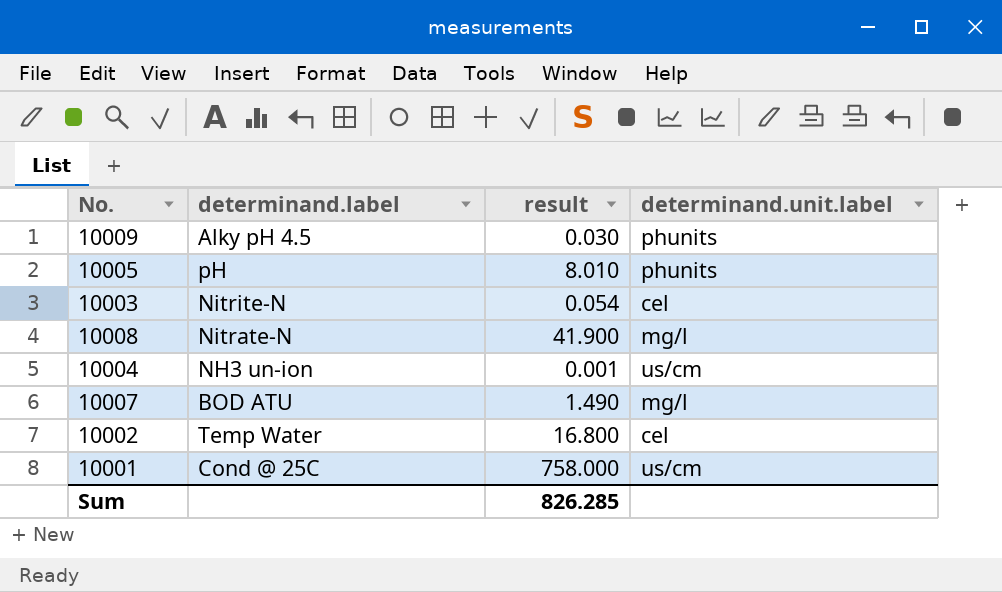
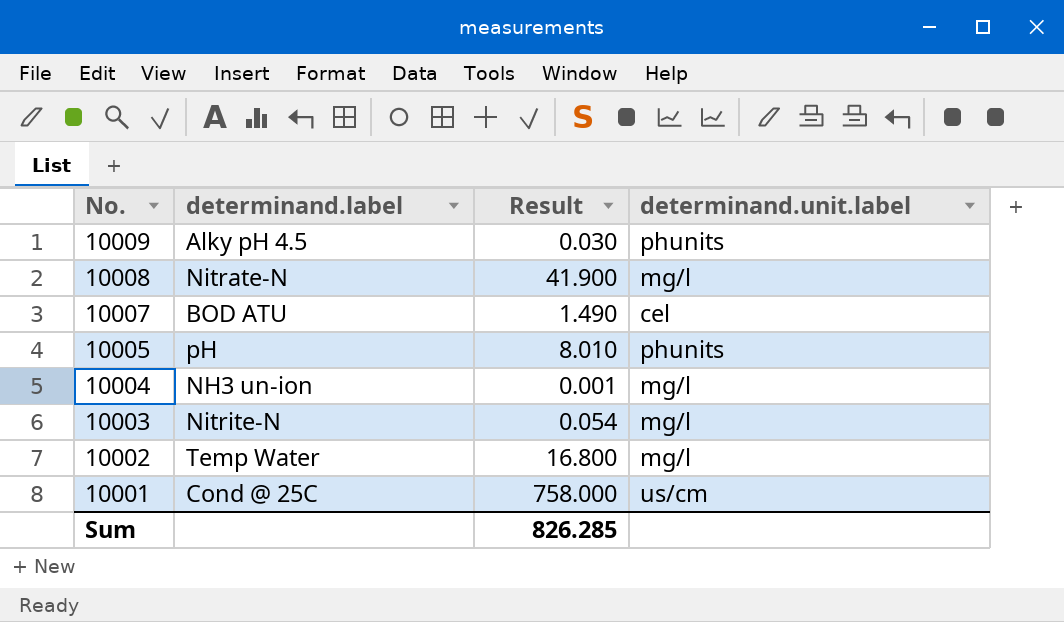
row order: none -> No. descending
column name: result -> Result
10007 | determinand.unit.label: mg/l -> cel
10004 | determinand.unit.label: us/cm -> mg/l
10003 | determinand.unit.label: cel -> mg/l
10002 | determinand.unit.label: cel -> mg/l

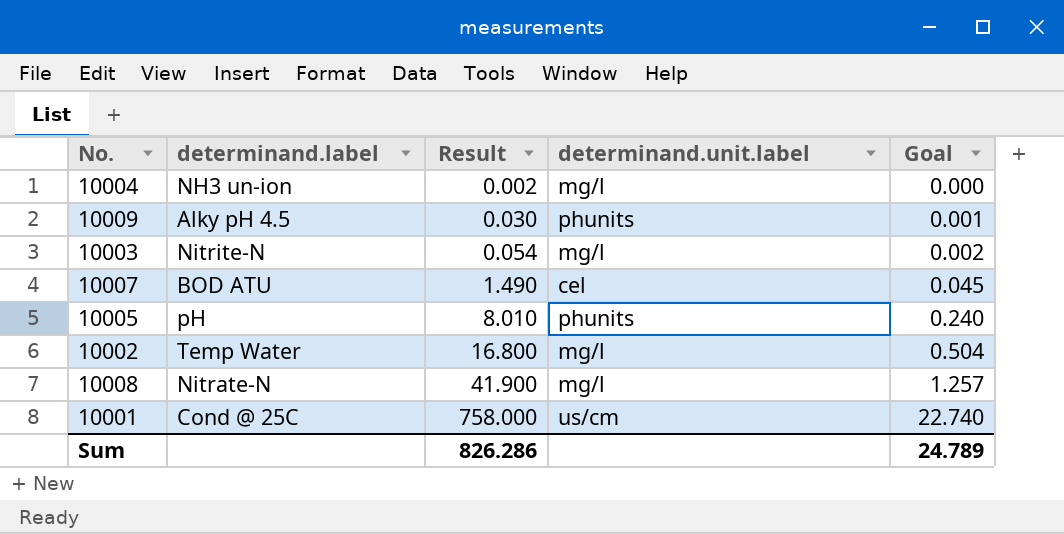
row order: No. descending -> Result ascending
column Goal | formula: none -> [Result] * 0.03
10004 | Result: 0.001 -> 0.002
Sum | Result: 826.285 -> 826.286

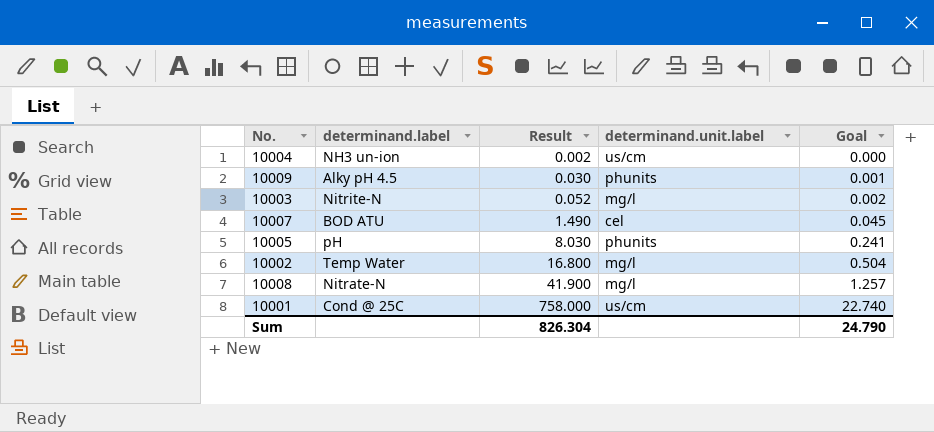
10004 | determinand.unit.label: mg/l -> us/cm
10003 | Result: 0.054 -> 0.052
10005 | Result: 8.010 -> 8.030
10005 | Goal: 0.240 -> 0.241
Sum | Result: 826.286 -> 826.304
Sum | Goal: 24.789 -> 24.790

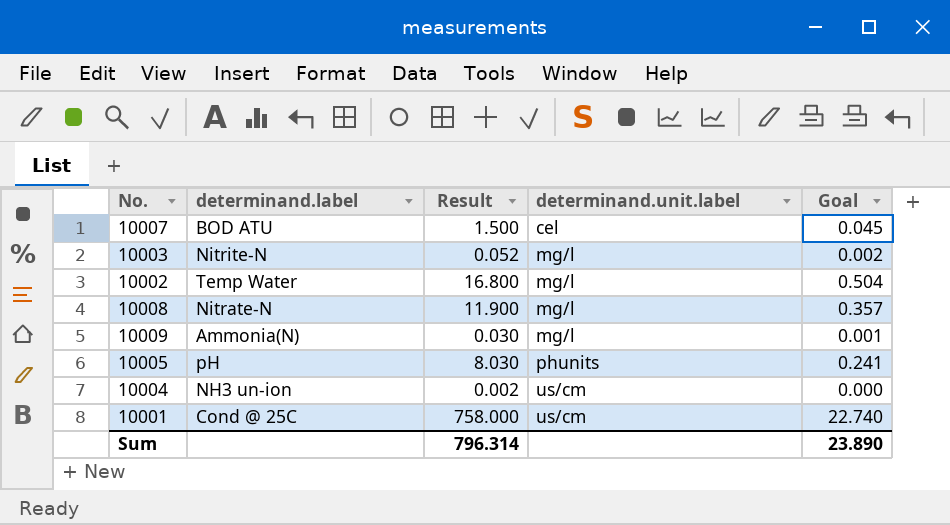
row order: Result ascending -> determinand.unit.label ascending
10007 | Result: 1.490 -> 1.500
10008 | Result: 41.900 -> 11.900
10008 | Goal: 1.257 -> 0.357
10009 | determinand.label: Alky pH 4.5 -> Ammonia(N)
10009 | determinand.unit.label: phunits -> mg/l
Sum | Result: 826.304 -> 796.314
Sum | Goal: 24.790 -> 23.890

